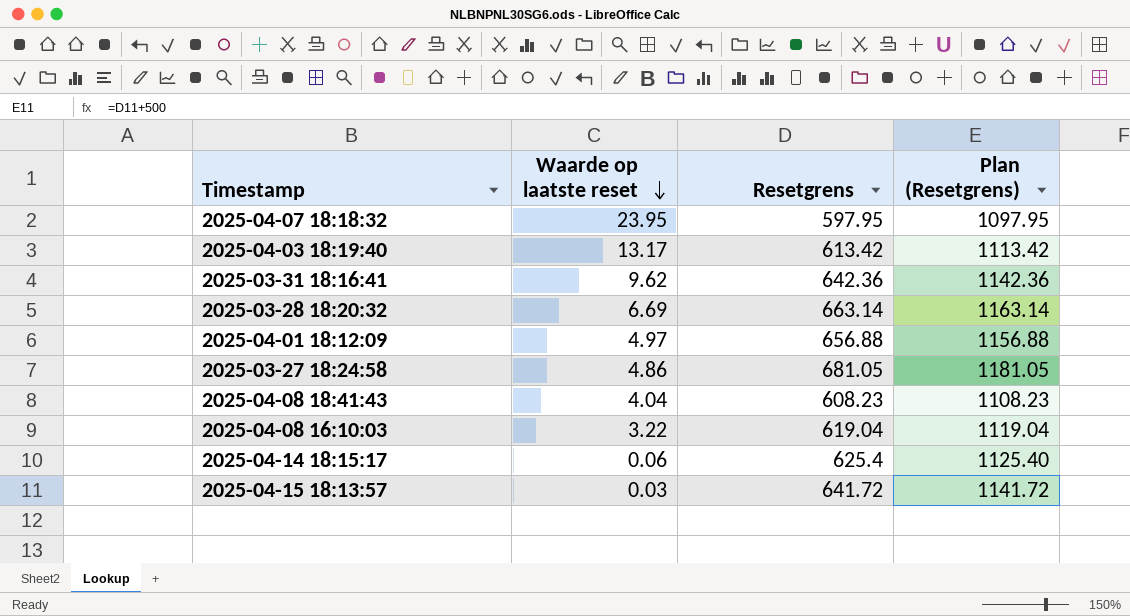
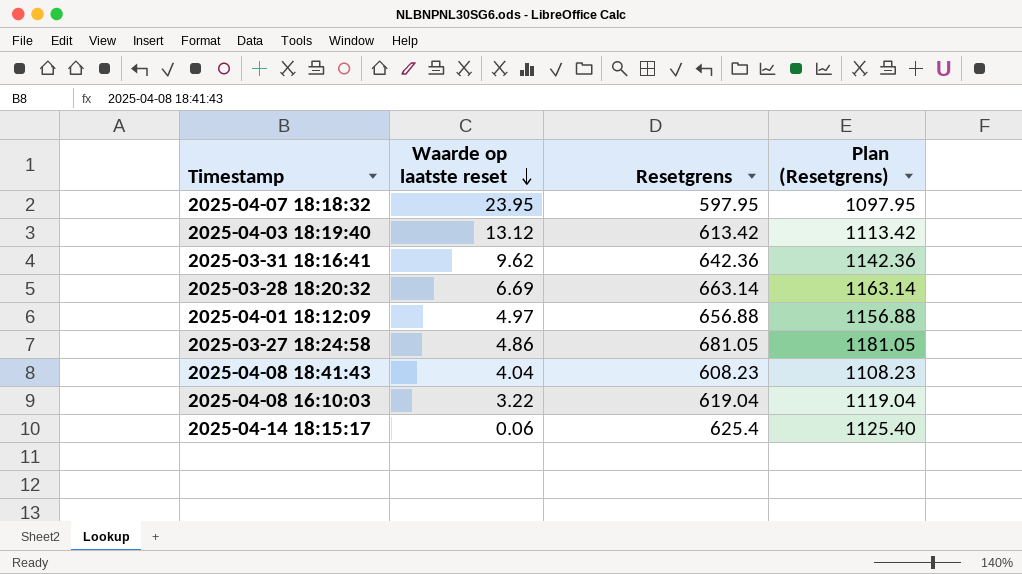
row 2025-04-15 18:13:57: 0.03 | 641.72 | 1141.72 -> none
2025-04-03 18:19:40 | Waarde op laatste reset: 13.17 -> 13.12

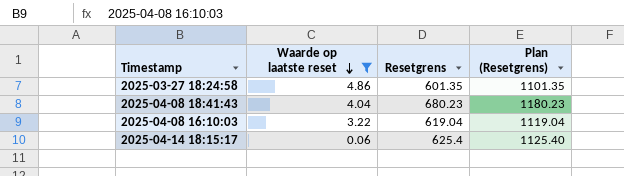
filter: none -> Waarde op laatste reset <= 4.86
2025-03-27 18:24:58 | Resetgrens: 681.05 -> 601.35
2025-03-27 18:24:58 | Plan (Resetgrens): 1181.05 -> 1101.35
2025-04-08 18:41:43 | Resetgrens: 608.23 -> 680.23
2025-04-08 18:41:43 | Plan (Resetgrens): 1108.23 -> 1180.23

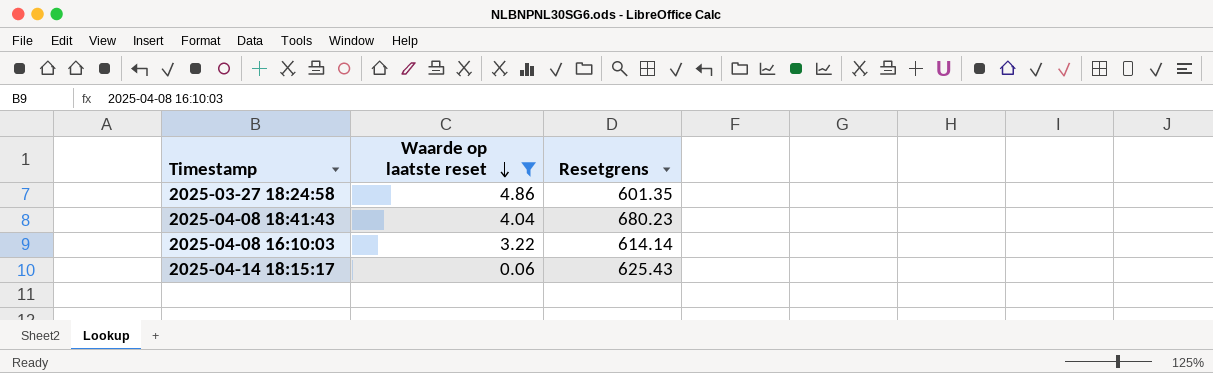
column Plan (Resetgrens) | formula: [Resetgrens] + 500 -> none
2025-04-08 16:10:03 | Resetgrens: 619.04 -> 614.14
2025-04-14 18:15:17 | Resetgrens: 625.4 -> 625.43

